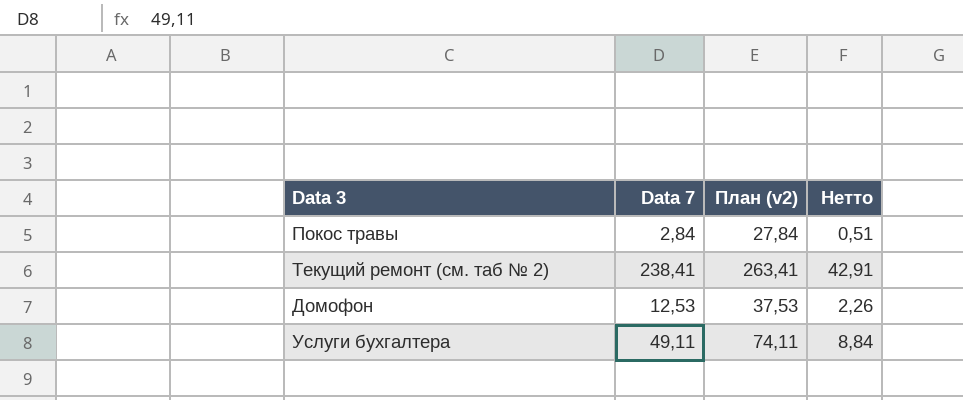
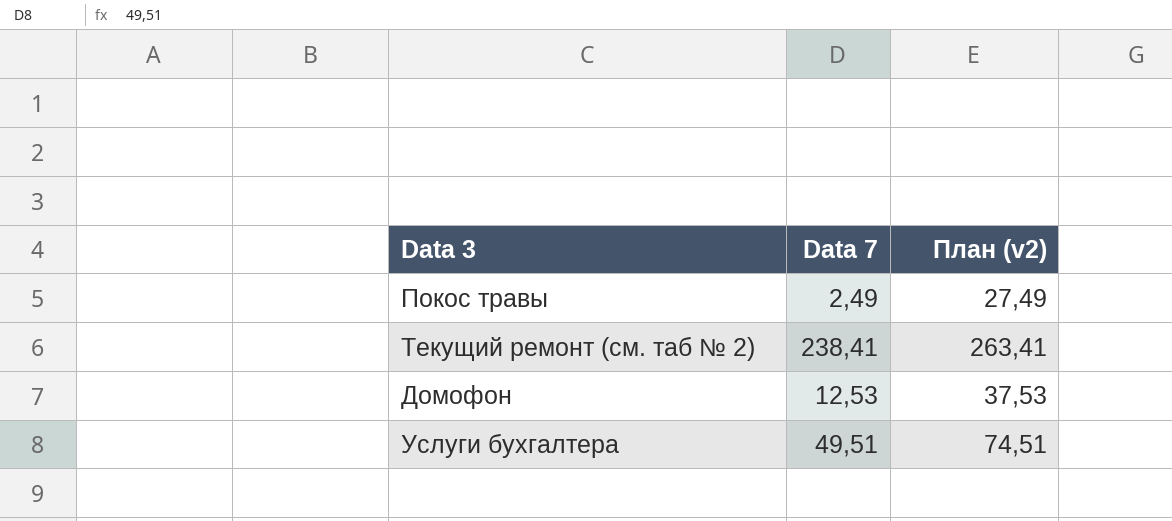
column Нетто | formula: [Data 7] * 0,18 -> none
Покос травы | Data 7: 2,84 -> 2,49
Покос травы | План (v2): 27,84 -> 27,49
Услуги бухгалтера | Data 7: 49,11 -> 49,51
Услуги бухгалтера | План (v2): 74,11 -> 74,51

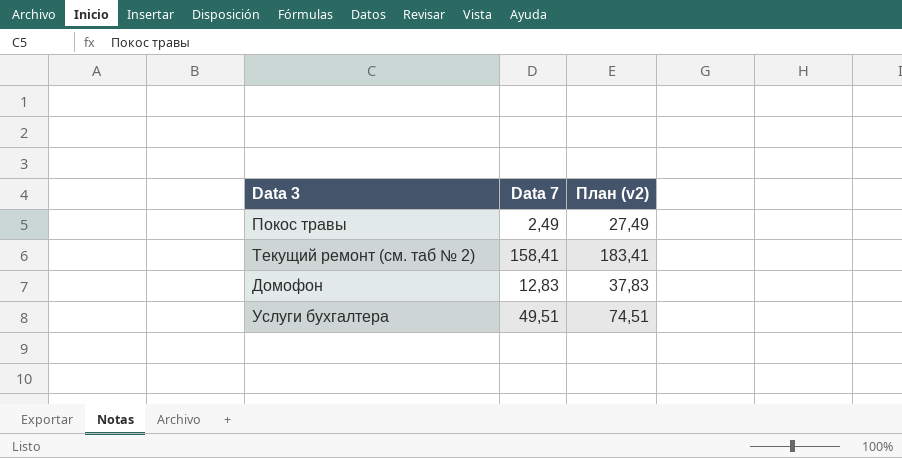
Текущий ремонт (см. таб № 2) | Data 7: 238,41 -> 158,41
Текущий ремонт (см. таб № 2) | План (v2): 263,41 -> 183,41
Домофон | Data 7: 12,53 -> 12,83
Домофон | План (v2): 37,53 -> 37,83

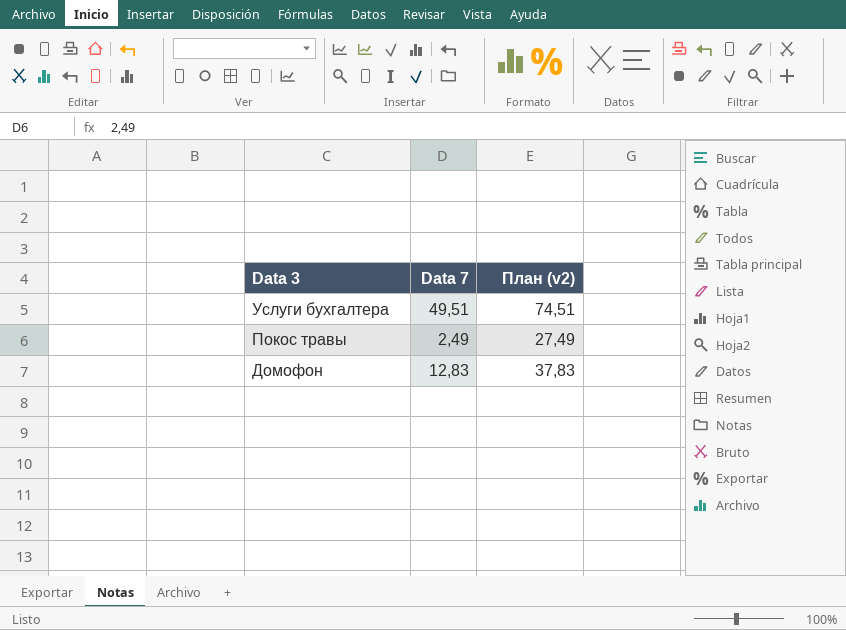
row order: none -> Data 3 descending
row Текущий ремонт (см. таб № 2): 158,41 | 183,41 -> none

